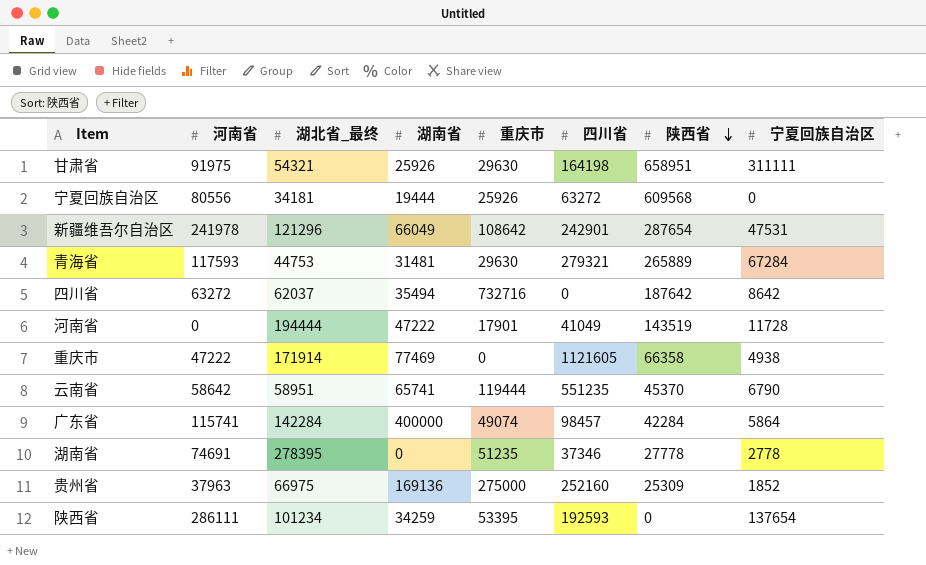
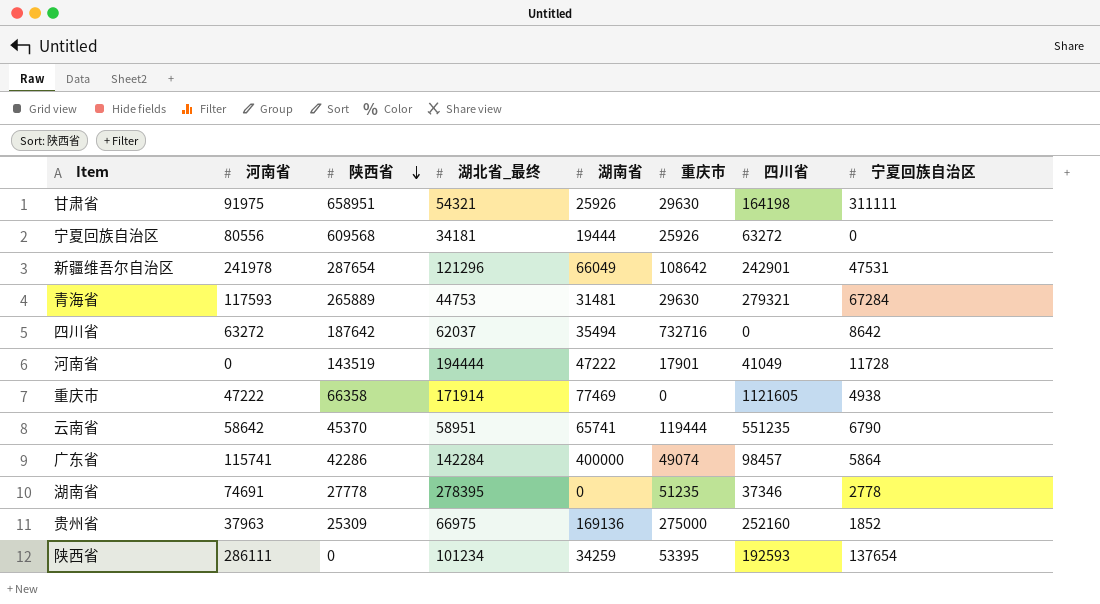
column 陕西省 | position: 7 -> 3
广东省 | 陕西省: 42284 -> 42286

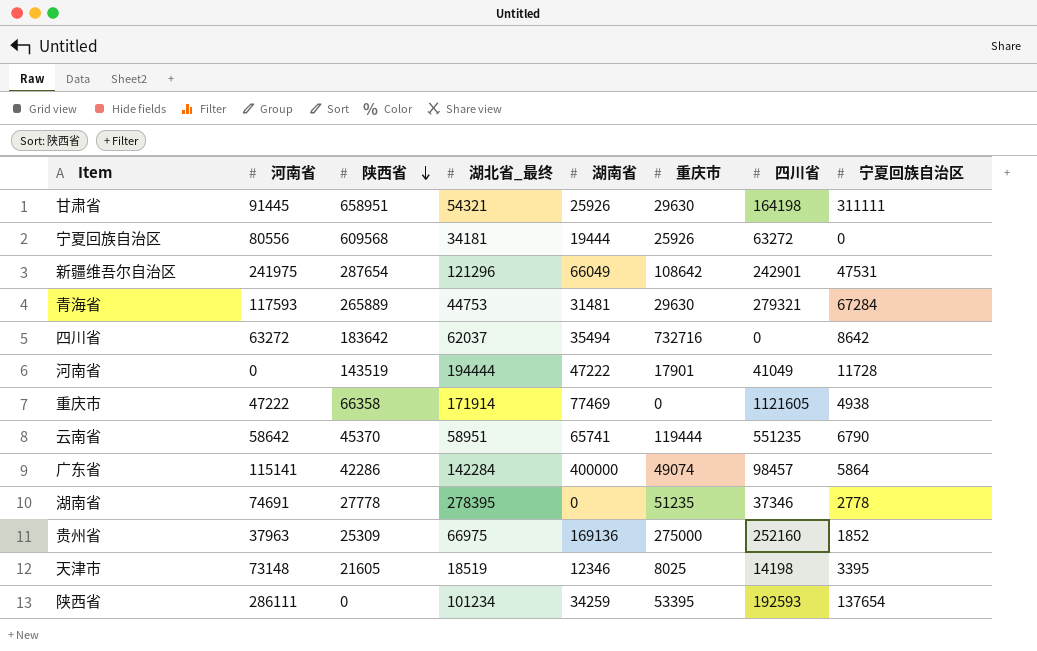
甘肃省 | 河南省: 91975 -> 91445
新疆维吾尔自治区 | 河南省: 241978 -> 241975
四川省 | 陕西省: 187642 -> 183642
广东省 | 河南省: 115741 -> 115141
row 天津市: none -> 73148 | 21605 | 18519 | 12346 | 8025 | 14198 | 3395

